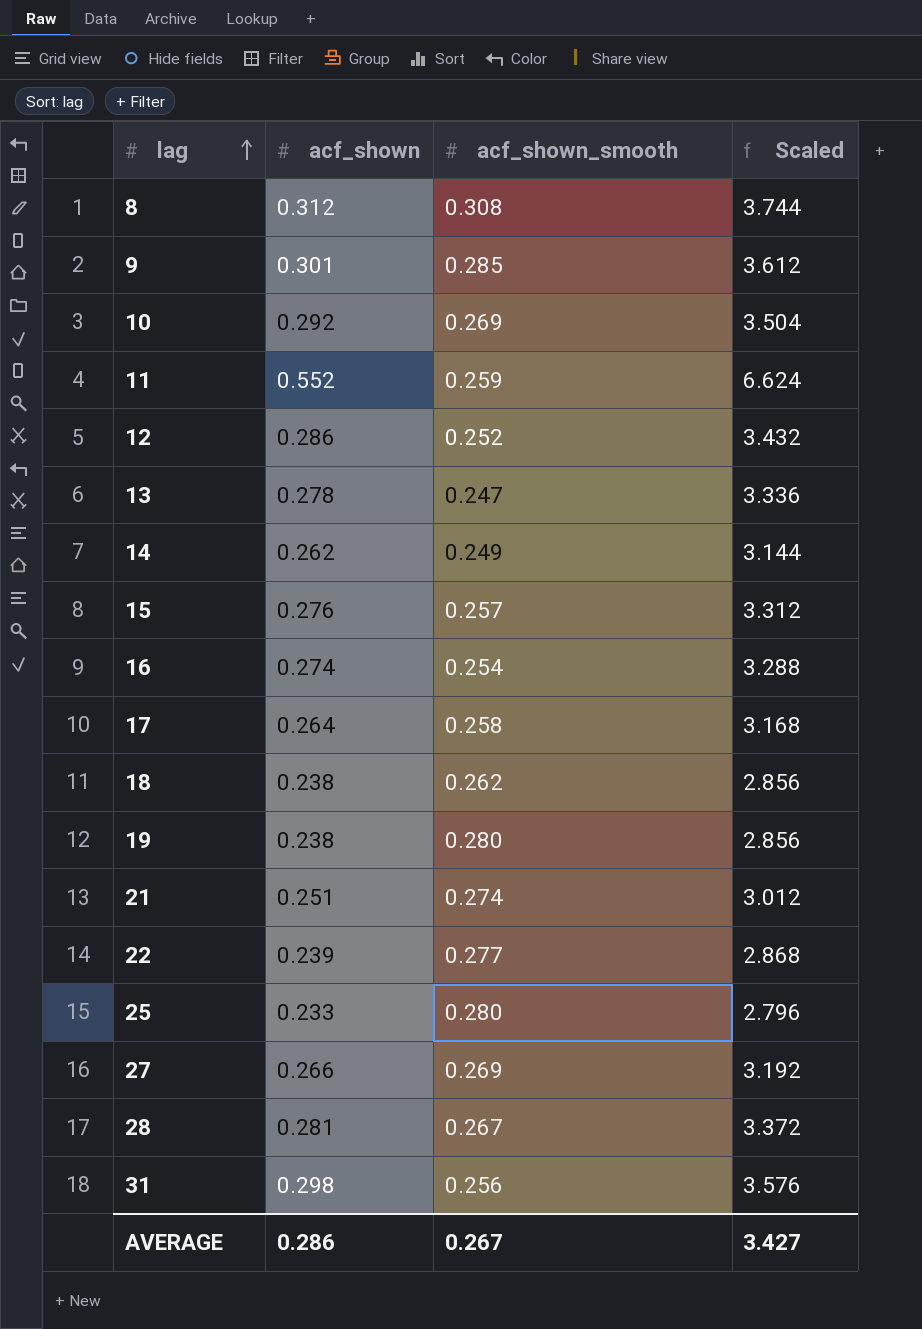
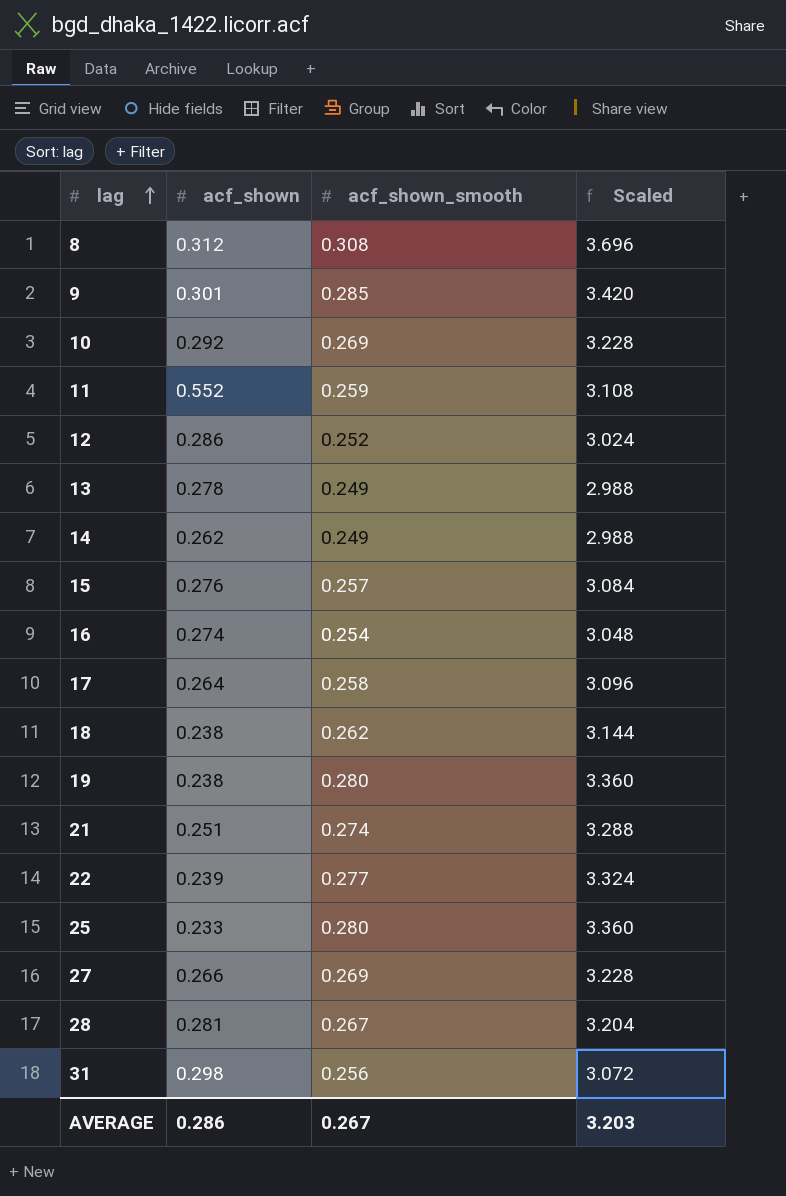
column Scaled | formula: [acf_shown] * 12 -> [acf_shown_smooth] * 12
13 | acf_shown_smooth: 0.247 -> 0.249
AVERAGE | Scaled: 3.427 -> 3.203

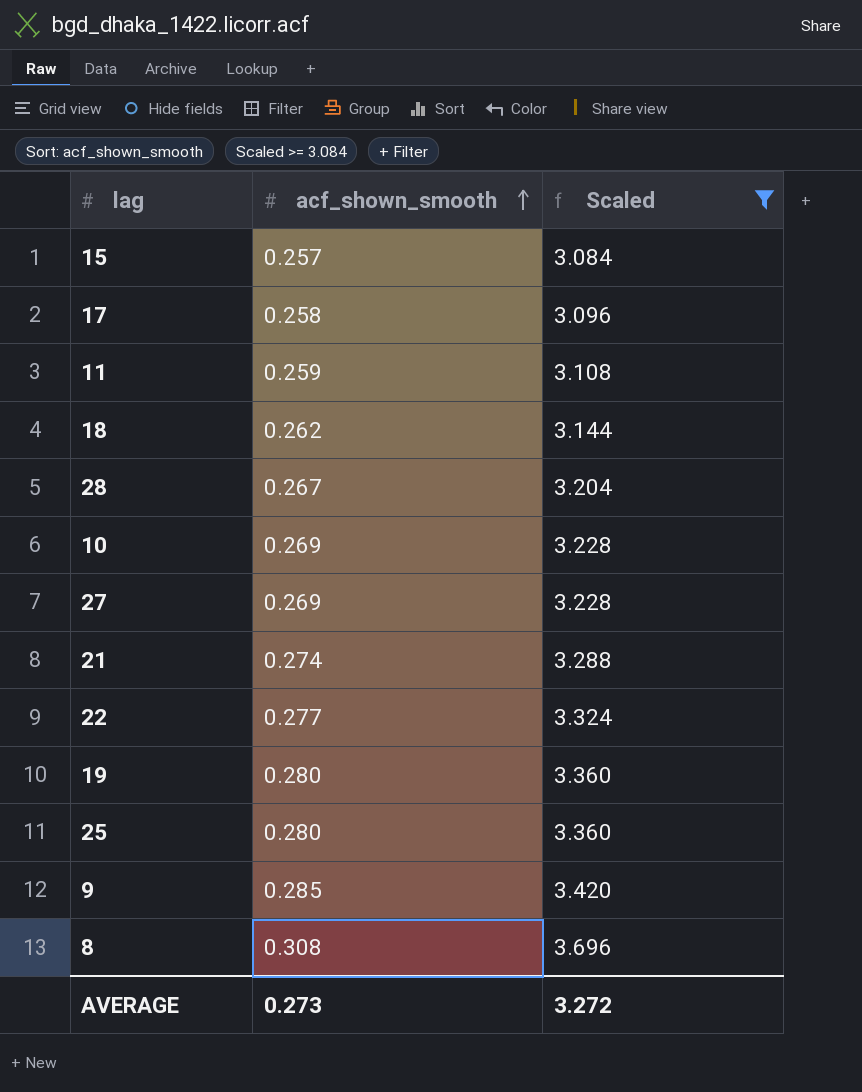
filter: none -> Scaled >= 3.084
row order: lag ascending -> acf_shown_smooth ascending
column acf_shown | position: 2 -> none
AVERAGE | acf_shown_smooth: 0.267 -> 0.273
AVERAGE | Scaled: 3.203 -> 3.272

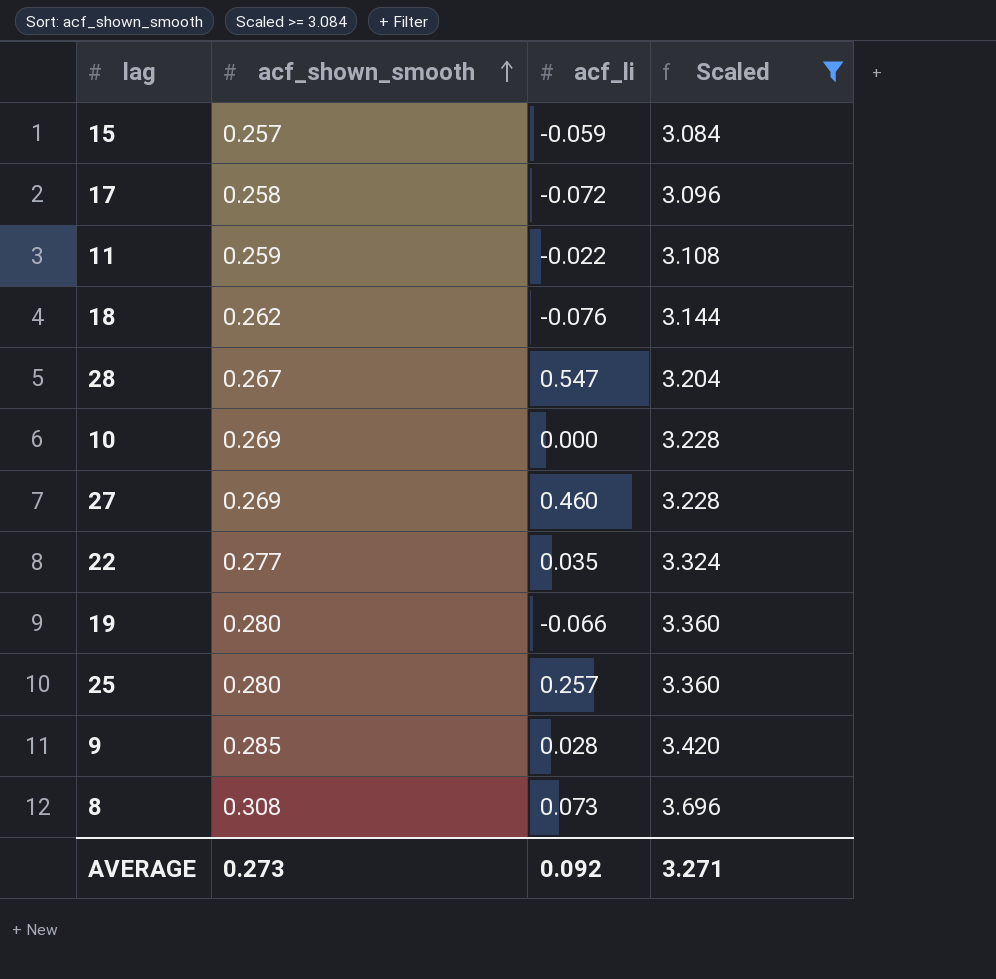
column acf_li | position: none -> 3
row 21: 0.274 | 3.288 -> none
AVERAGE | Scaled: 3.272 -> 3.271

